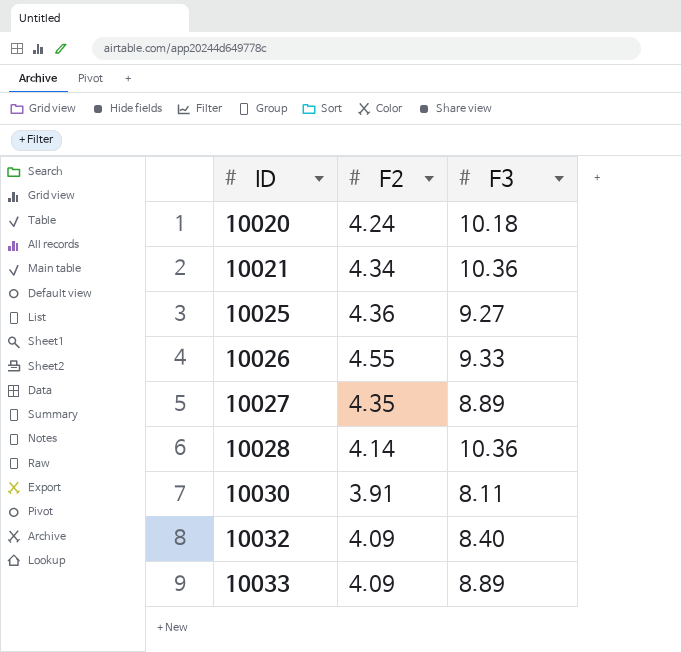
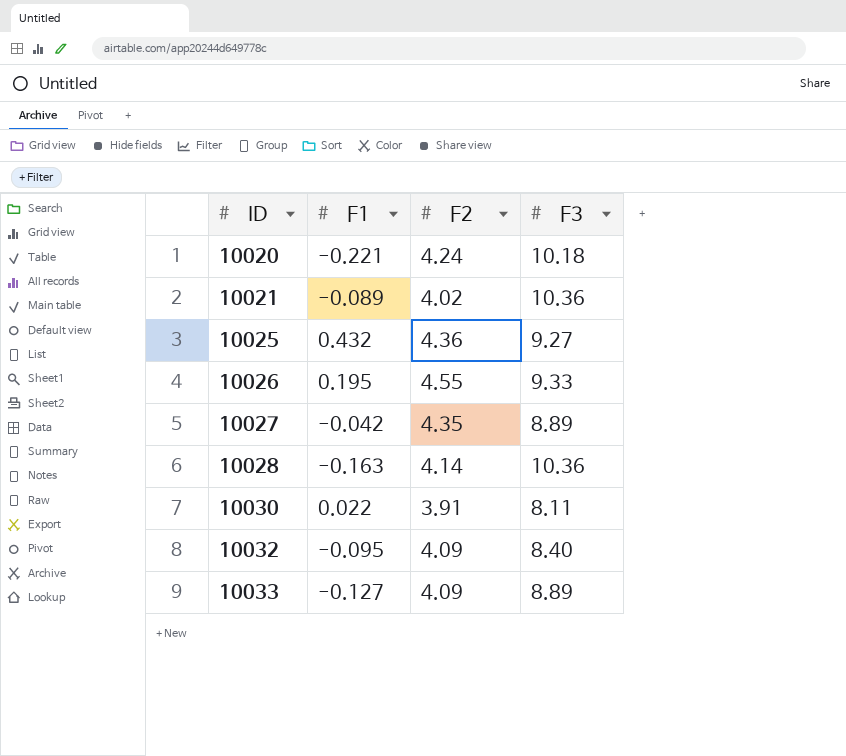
column F1 | position: none -> 2
10021 | F2: 4.34 -> 4.02

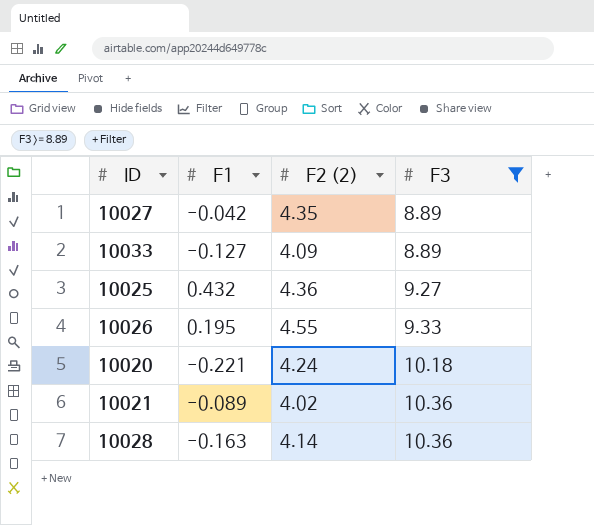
filter: none -> F3 >= 8.89
row order: ID ascending -> F3 ascending
column name: F2 -> F2 (2)

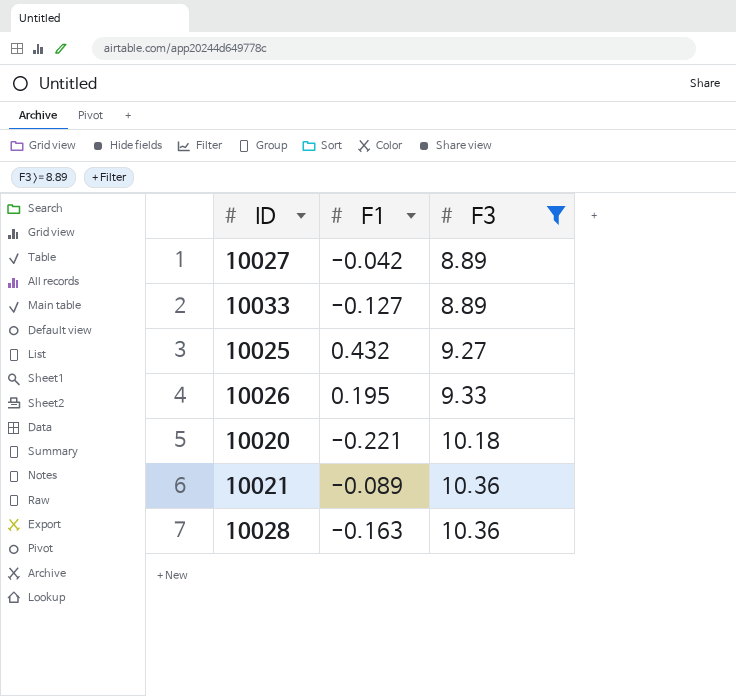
column F2 (2) | position: 3 -> none

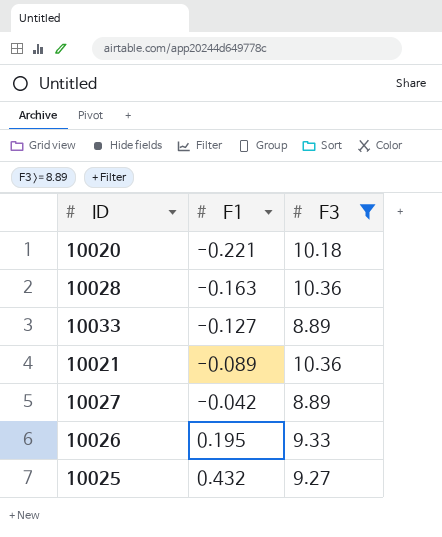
row order: F3 ascending -> F1 ascending

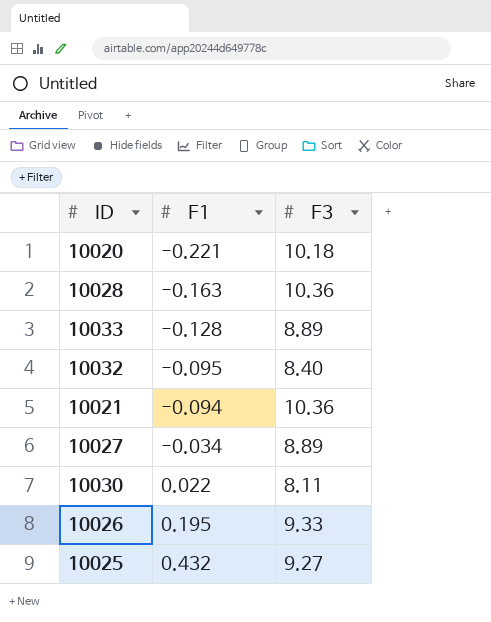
filter: F3 >= 8.89 -> none
10033 | F1: -0.127 -> -0.128
10021 | F1: -0.089 -> -0.094
10027 | F1: -0.042 -> -0.034

